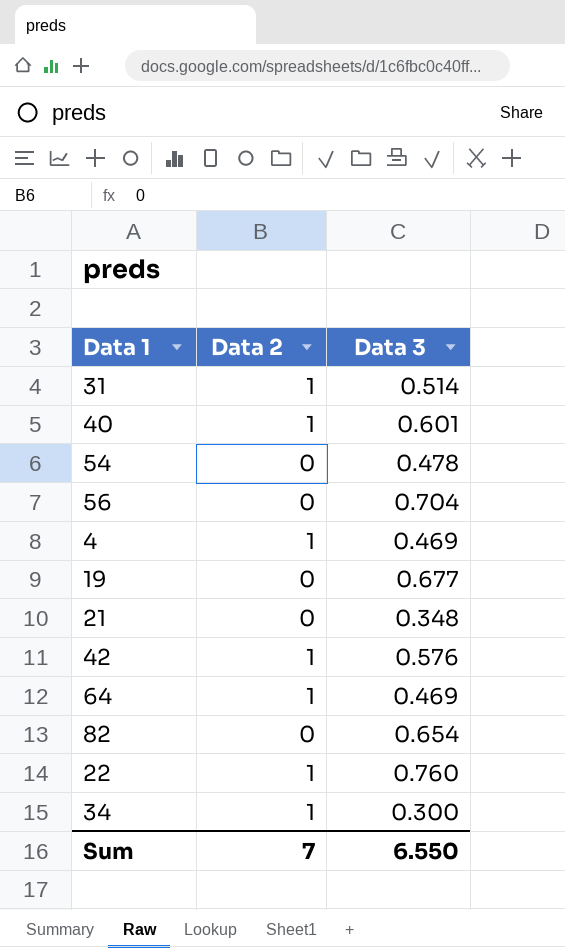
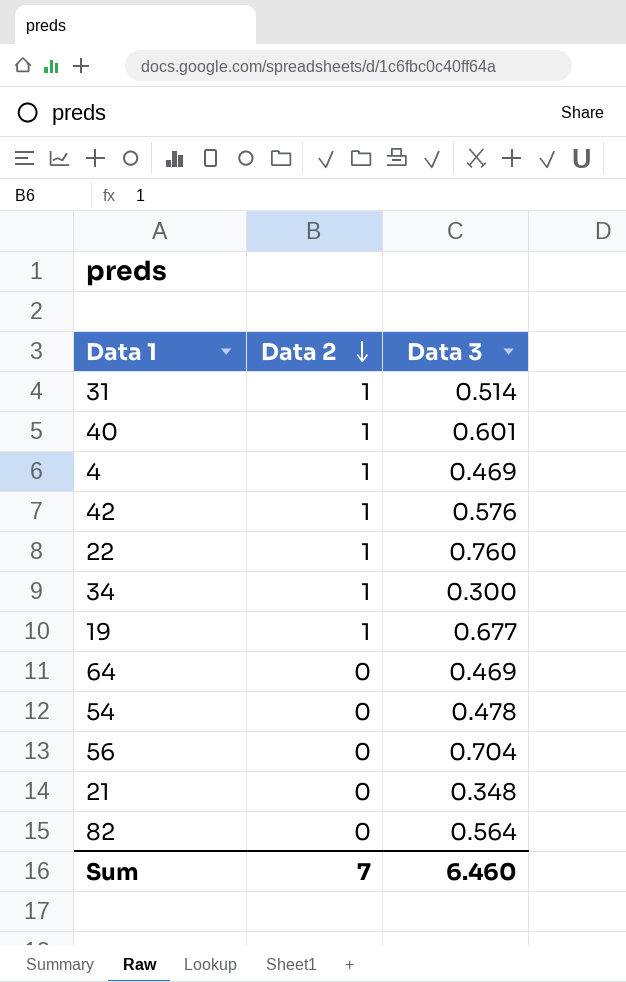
row order: none -> Data 2 descending
19 | Data 2: 0 -> 1
64 | Data 2: 1 -> 0
82 | Data 3: 0.654 -> 0.564
Sum | Data 3: 6.550 -> 6.460

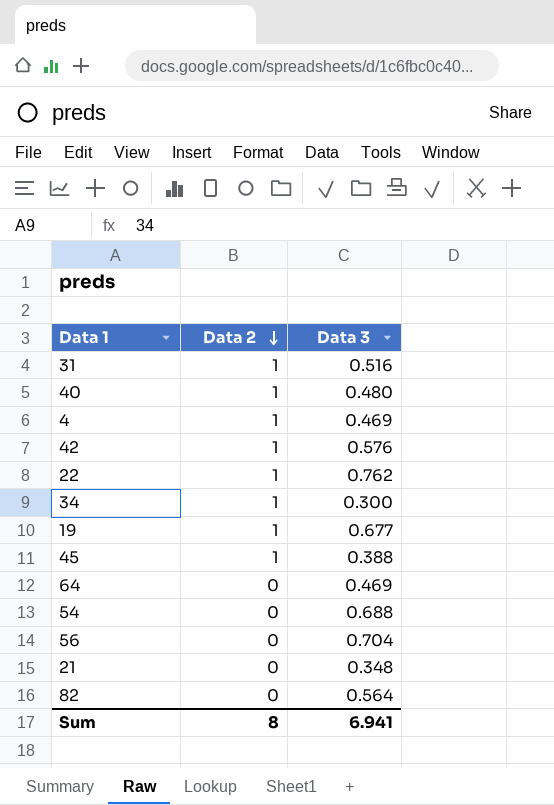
31 | Data 3: 0.514 -> 0.516
40 | Data 3: 0.601 -> 0.480
22 | Data 3: 0.760 -> 0.762
row 45: none -> 1 | 0.388
54 | Data 3: 0.478 -> 0.688
Sum | Data 2: 7 -> 8
Sum | Data 3: 6.460 -> 6.941

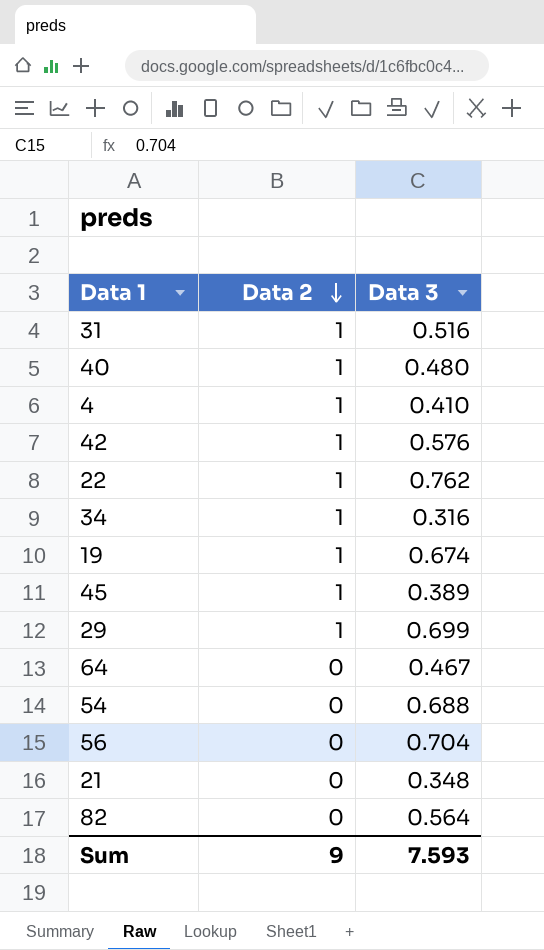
4 | Data 3: 0.469 -> 0.410
34 | Data 3: 0.300 -> 0.316
19 | Data 3: 0.677 -> 0.674
45 | Data 3: 0.388 -> 0.389
row 29: none -> 1 | 0.699
64 | Data 3: 0.469 -> 0.467
Sum | Data 2: 8 -> 9
Sum | Data 3: 6.941 -> 7.593

